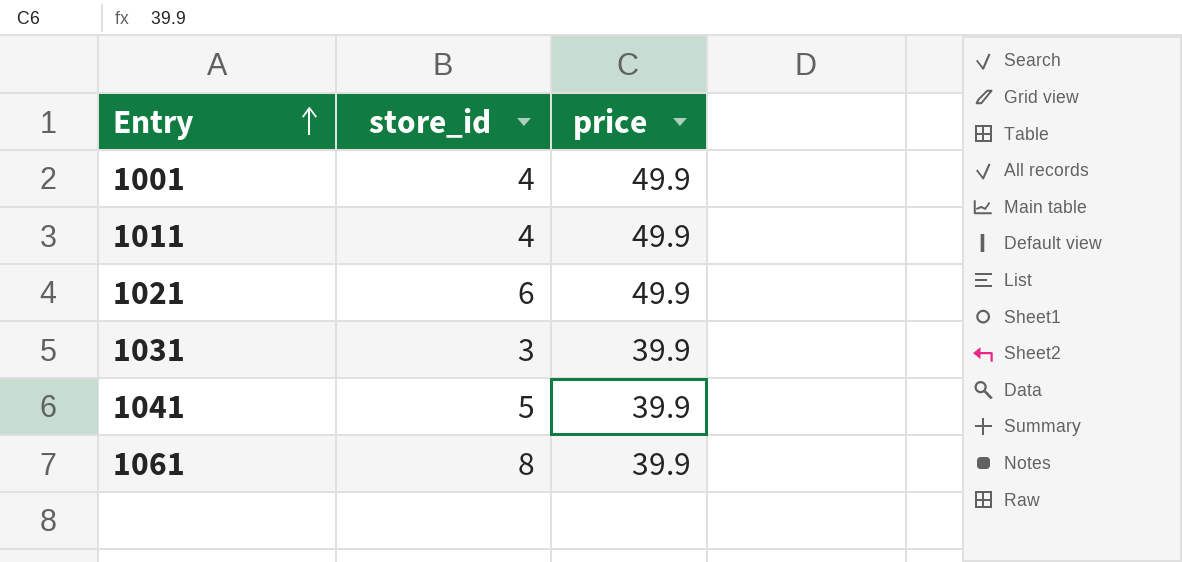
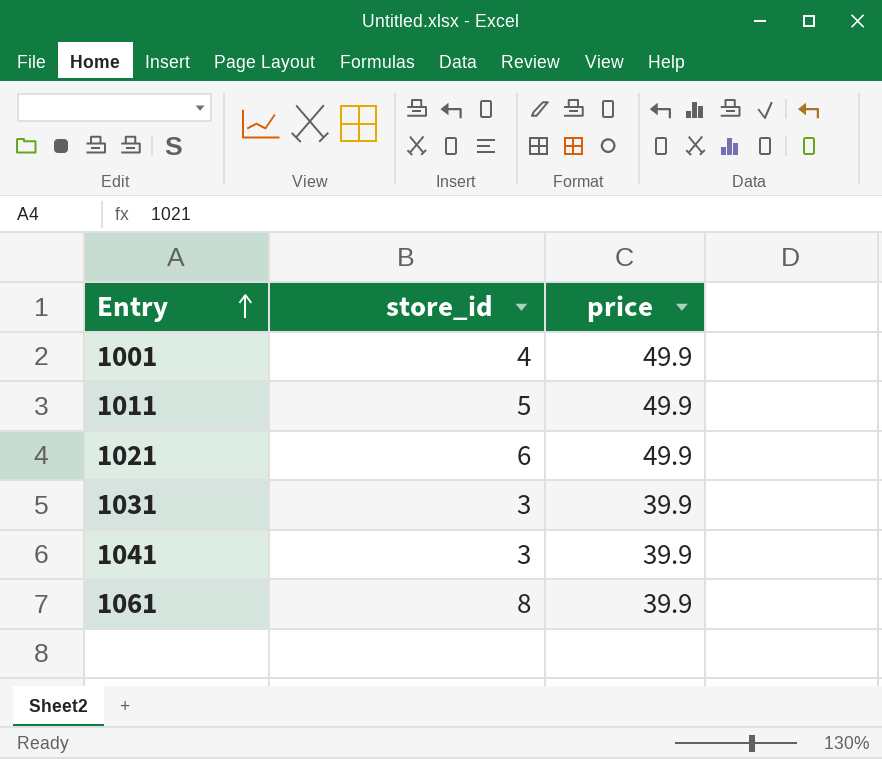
1011 | store_id: 4 -> 5
1041 | store_id: 5 -> 3

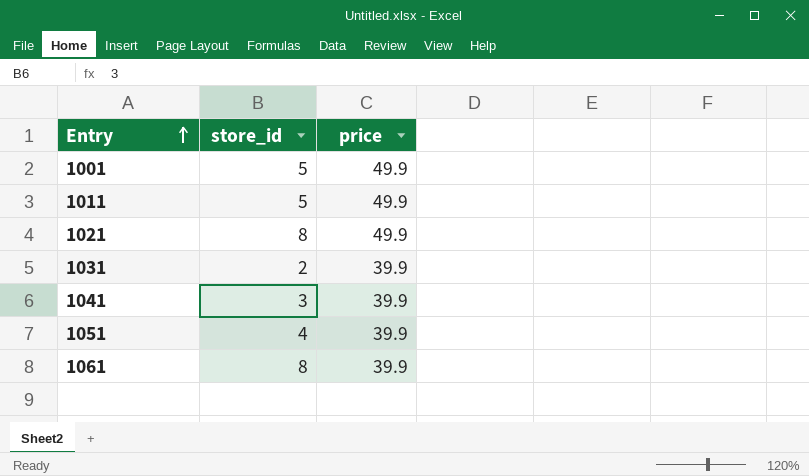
1001 | store_id: 4 -> 5
1021 | store_id: 6 -> 8
1031 | store_id: 3 -> 2
row 1051: none -> 4 | 39.9

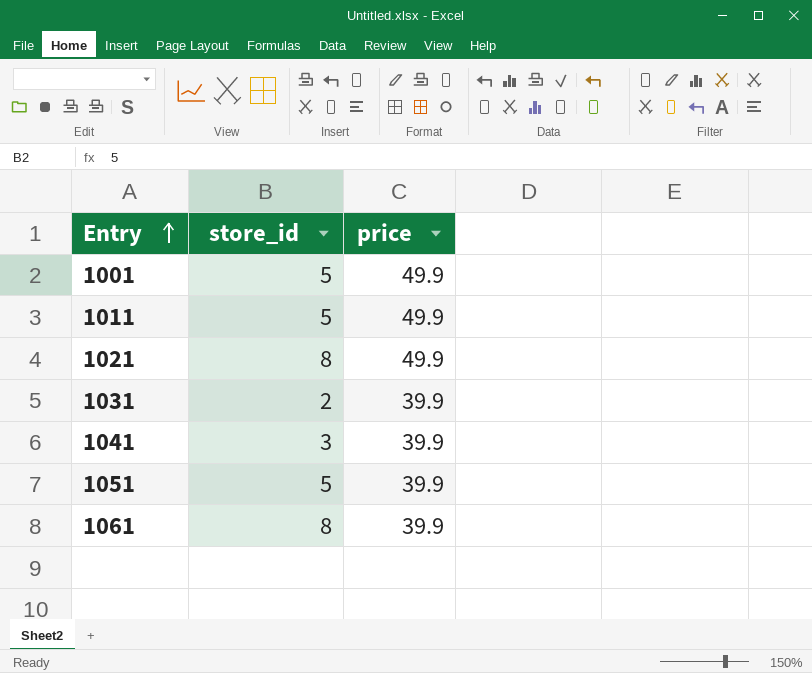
1051 | store_id: 4 -> 5

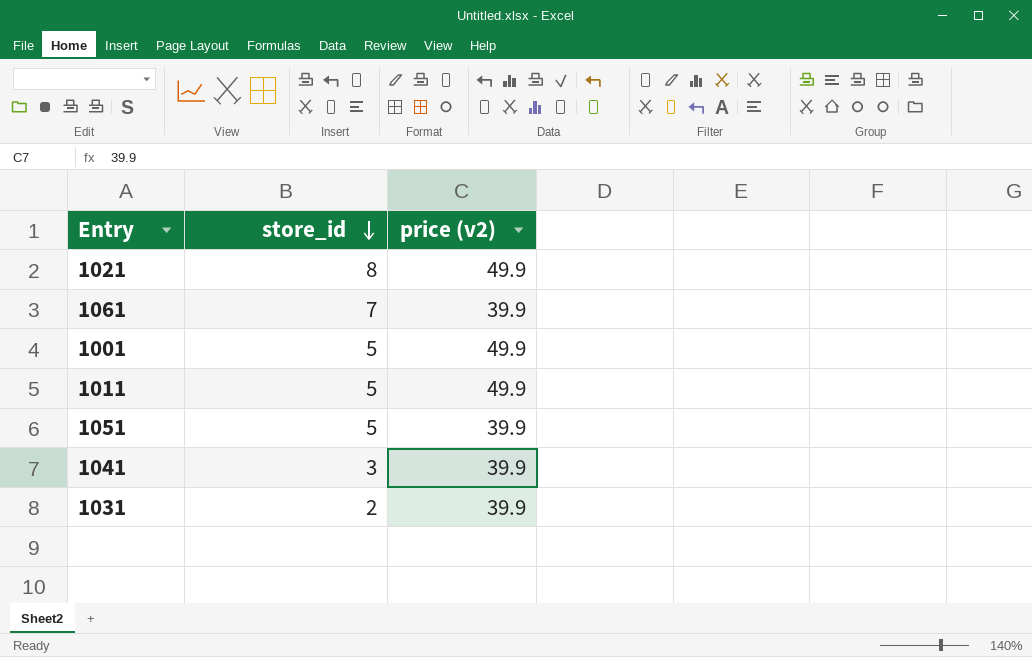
row order: Entry ascending -> store_id descending
column name: price -> price (v2)
1061 | store_id: 8 -> 7

